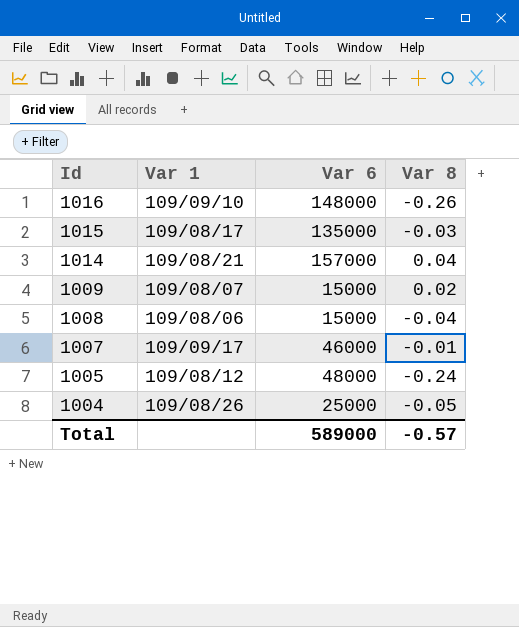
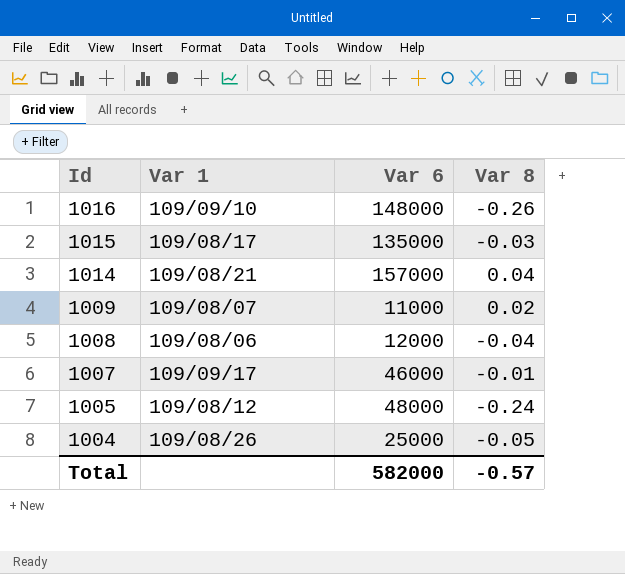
1009 | Var 6: 15000 -> 11000
1008 | Var 6: 15000 -> 12000
Total | Var 6: 589000 -> 582000

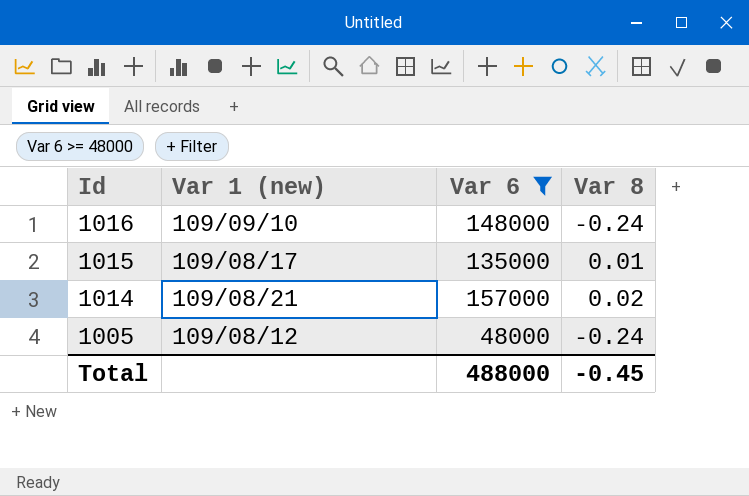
filter: none -> Var 6 >= 48000
column name: Var 1 -> Var 1 (new)
1016 | Var 8: -0.26 -> -0.24
1015 | Var 8: -0.03 -> 0.01
1014 | Var 8: 0.04 -> 0.02
Total | Var 6: 582000 -> 488000
Total | Var 8: -0.57 -> -0.45

